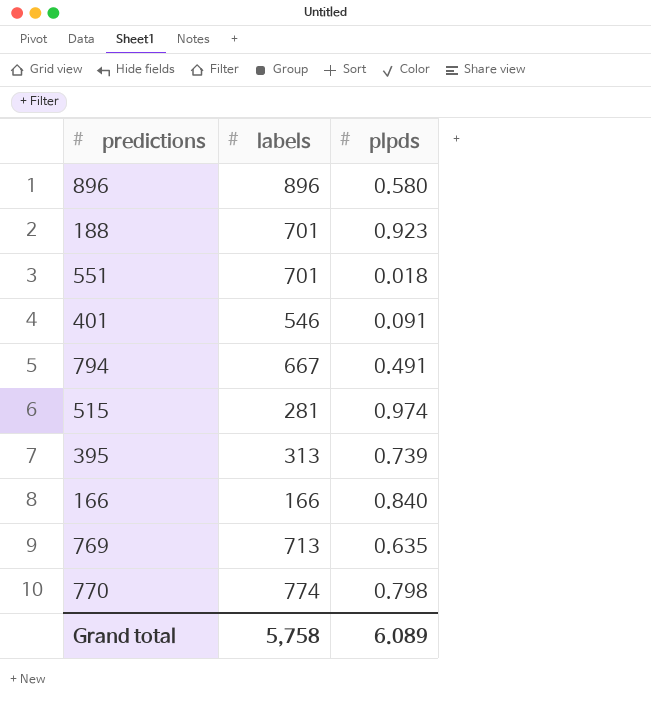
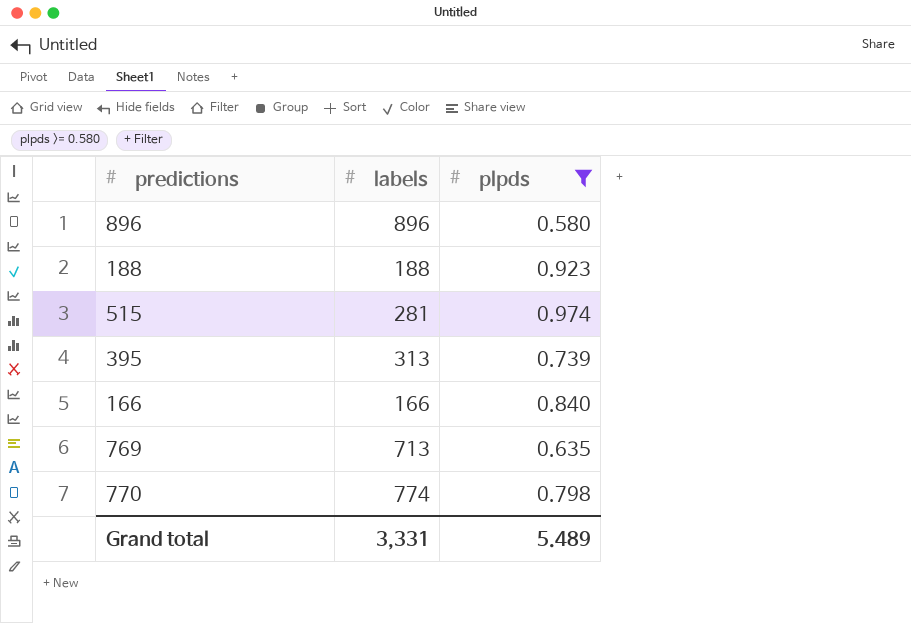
filter: none -> plpds >= 0.580
188 | labels: 701 -> 188
Grand total | labels: 5,758 -> 3,331
Grand total | plpds: 6.089 -> 5.489

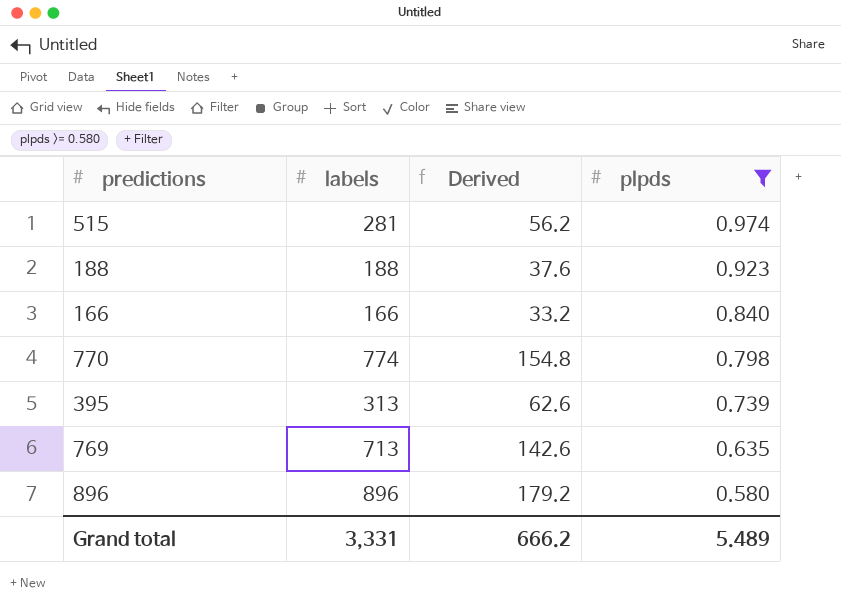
row order: none -> plpds descending
column Derived | formula: none -> [labels] * 0.2

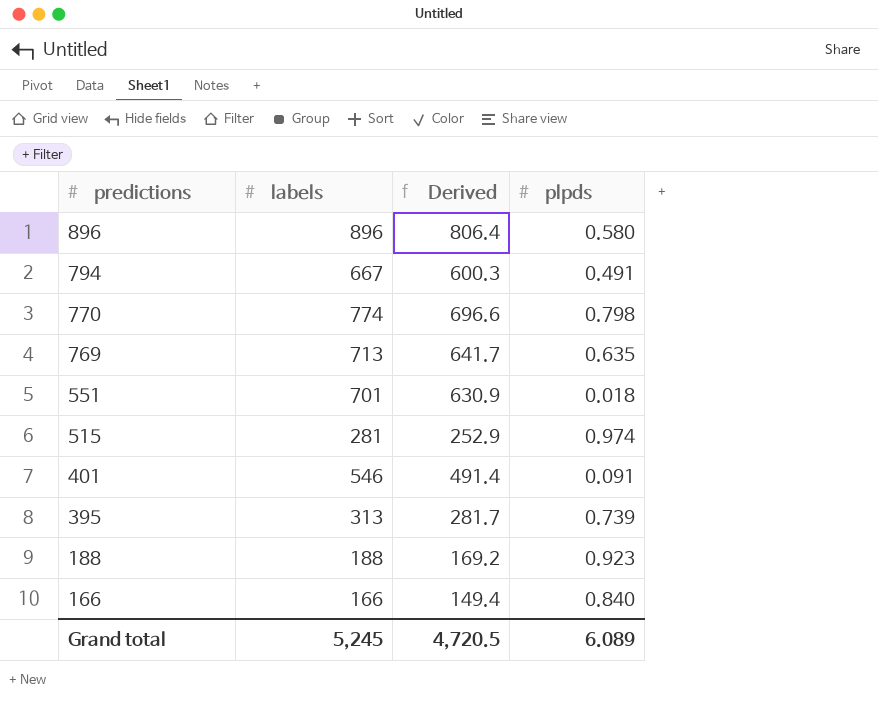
filter: plpds >= 0.580 -> none
row order: plpds descending -> predictions descending
column Derived | formula: [labels] * 0.2 -> [labels] * 0.9
Grand total | labels: 3,331 -> 5,245
Grand total | Derived: 666.2 -> 4,720.5
Grand total | plpds: 5.489 -> 6.089

